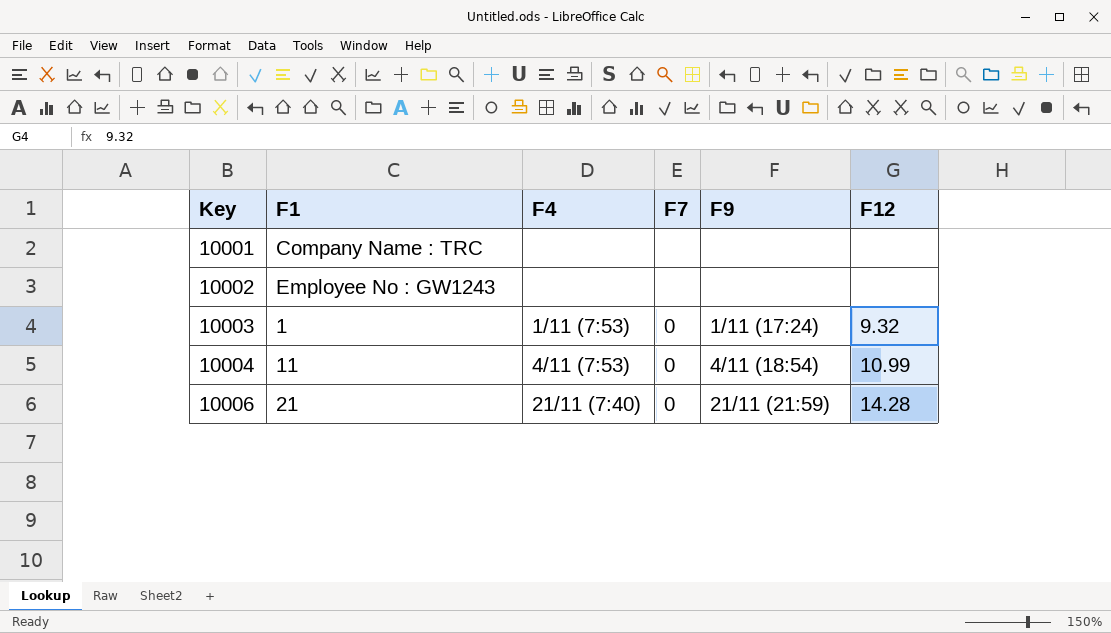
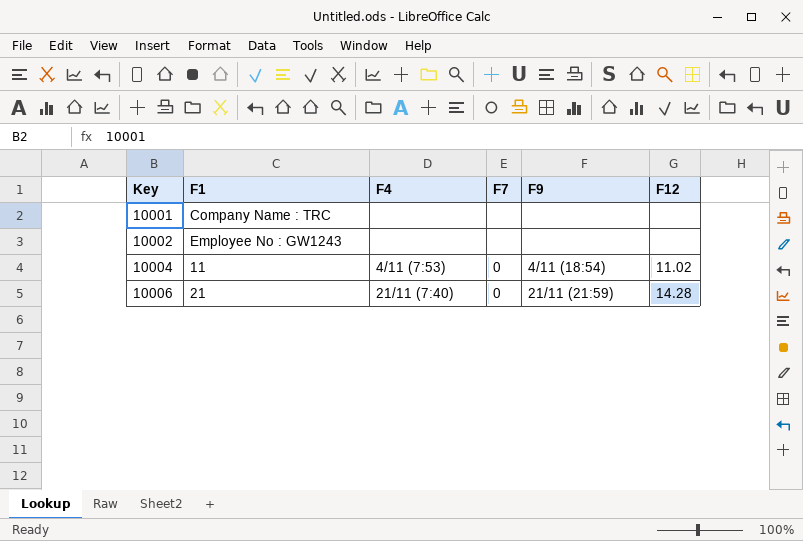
row 10003: 1 | 1/11 (7:53) | 0 | 1/11 (17:24) | 9.32 -> none
10004 | F12: 10.99 -> 11.02

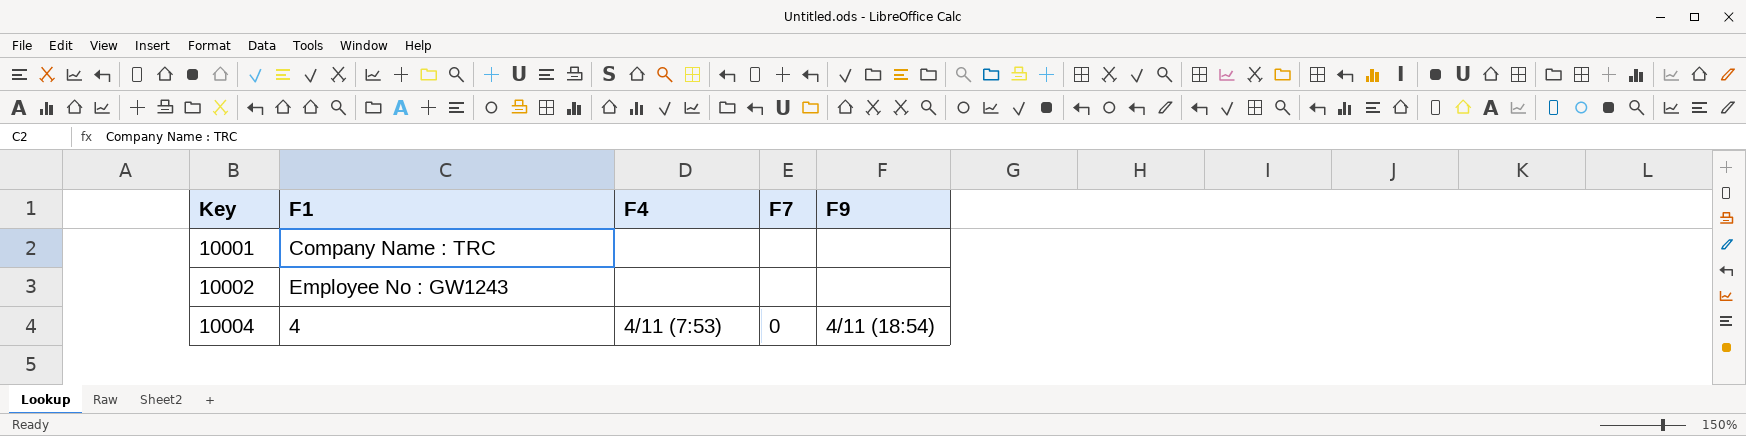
column F12 | position: 6 -> none
row 10006: 21 | 21/11 (7:40) | 0 | 21/11 (21:59) | 14.28 -> none
10004 | F1: 11 -> 4

